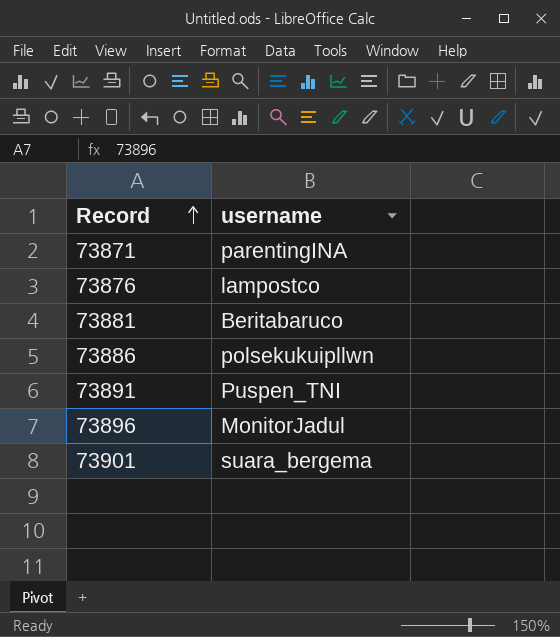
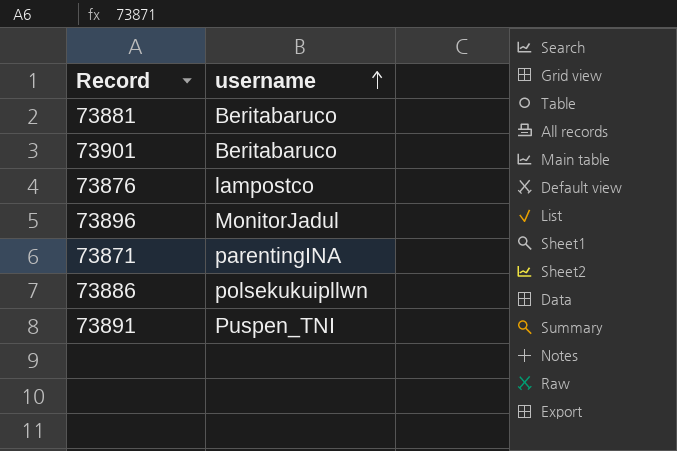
row order: Record ascending -> username ascending
73901 | username: suara_bergema -> Beritabaruco

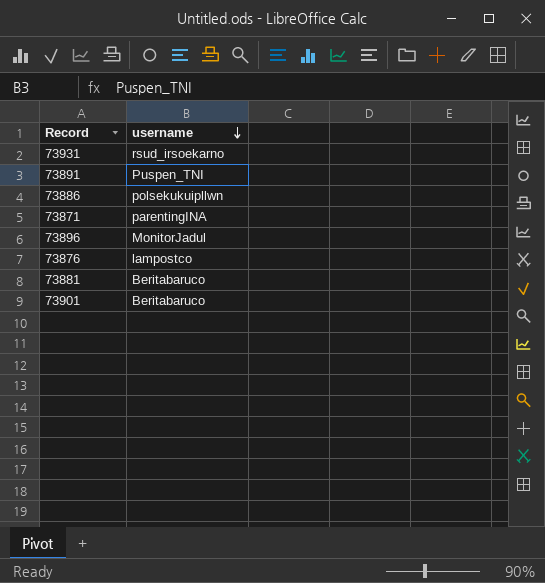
row order: username ascending -> username descending
row 73931: none -> rsud_irsoekarno

